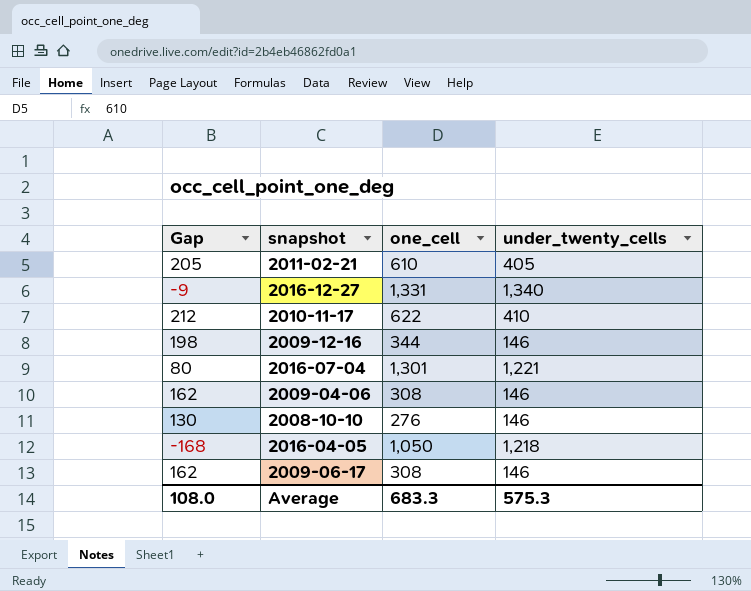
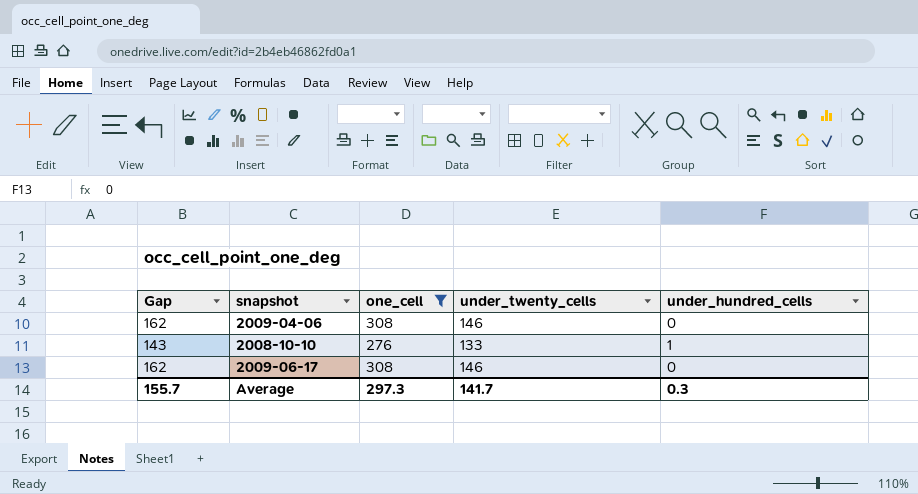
filter: none -> one_cell <= 308
column under_hundred_cells | position: none -> 5
2008-10-10 | Gap: 130 -> 143
2008-10-10 | under_twenty_cells: 146 -> 133
Average | Gap: 108.0 -> 155.7
Average | one_cell: 683.3 -> 297.3
Average | under_twenty_cells: 575.3 -> 141.7

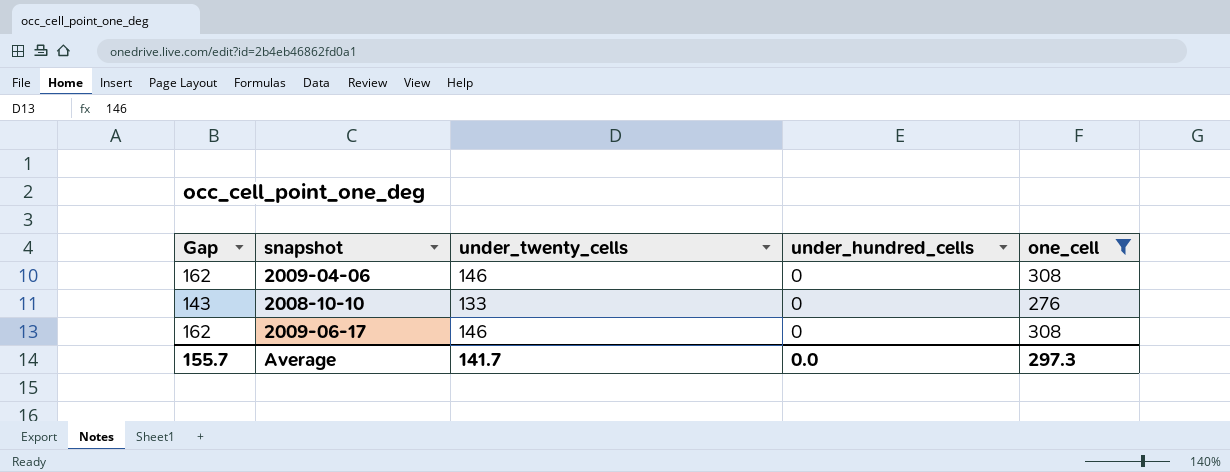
column one_cell | position: 3 -> 5
2008-10-10 | under_hundred_cells: 1 -> 0
Average | under_hundred_cells: 0.3 -> 0.0

